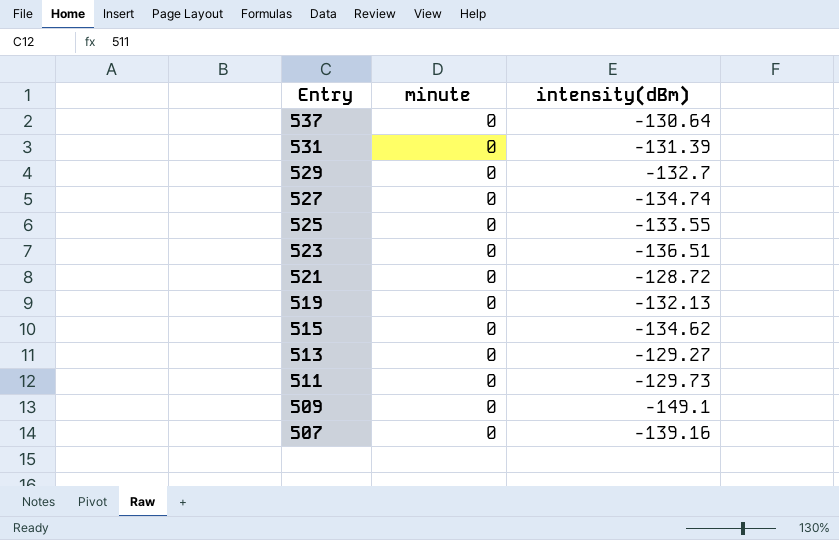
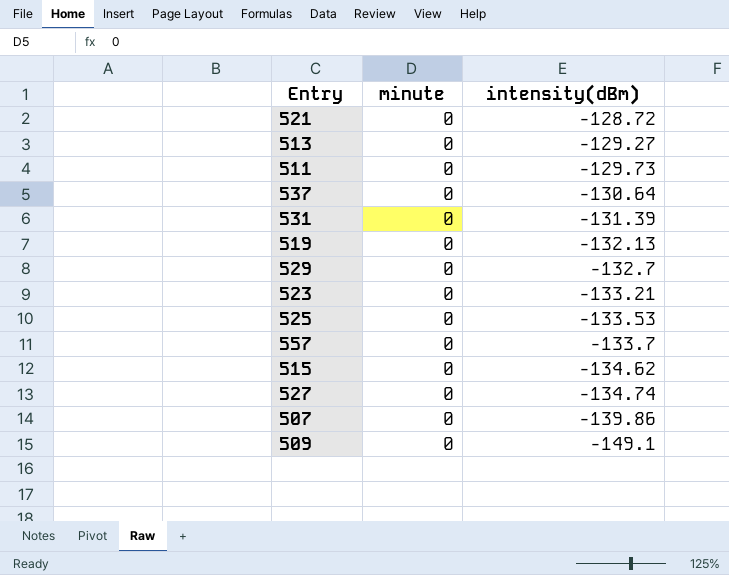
row order: Entry descending -> intensity(dBm) descending
523 | intensity(dBm): -136.51 -> -133.21
525 | intensity(dBm): -133.55 -> -133.53
row 557: none -> 0 | -133.7
507 | intensity(dBm): -139.16 -> -139.86

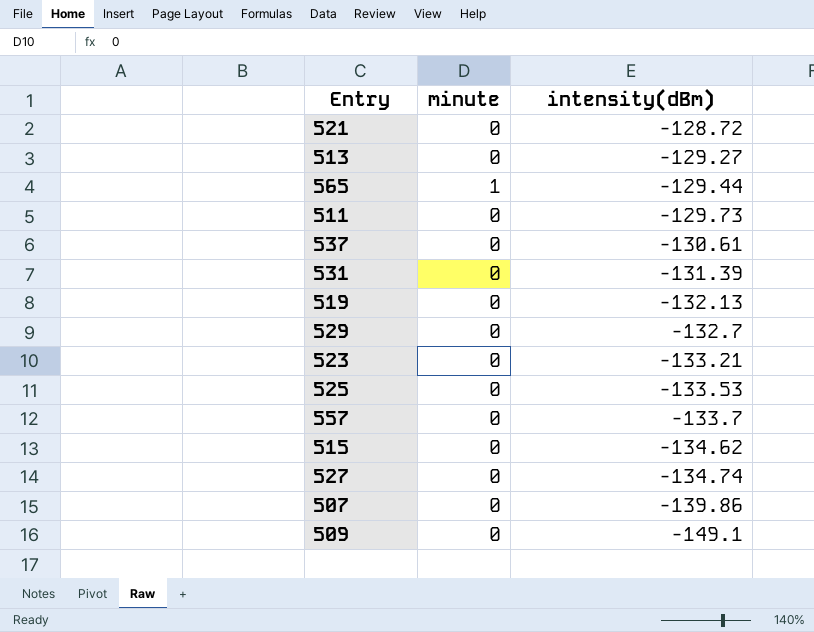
row 565: none -> 1 | -129.44
537 | intensity(dBm): -130.64 -> -130.61

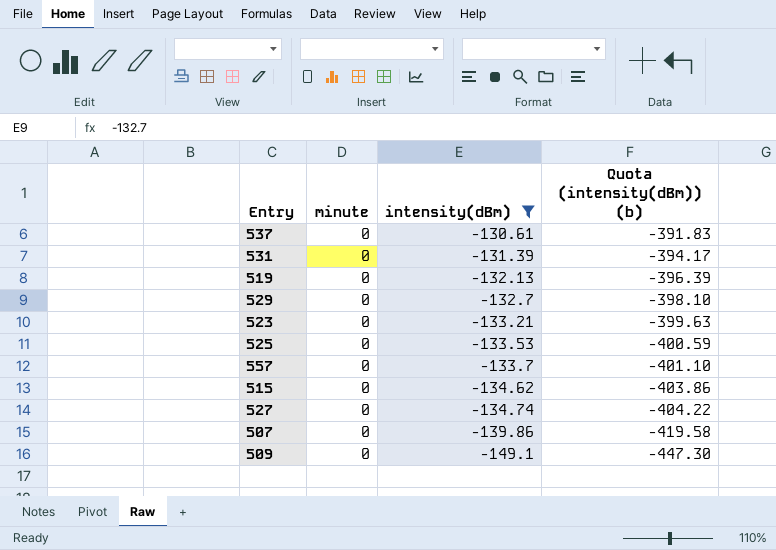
filter: none -> intensity(dBm) <= -130.61
column Quota (intensity(dBm)) (b) | formula: none -> [intensity(dBm)] * 3

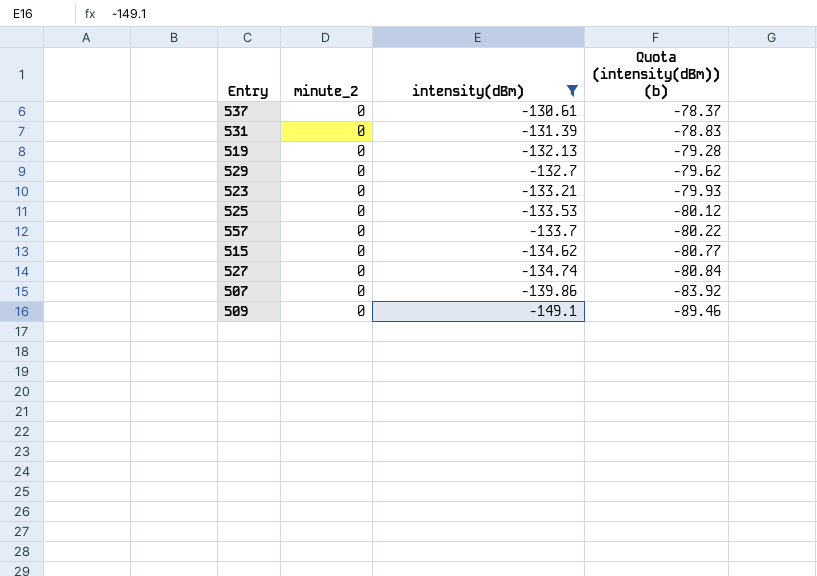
column name: minute -> minute_2
column Quota (intensity(dBm)) (b) | formula: [intensity(dBm)] * 3 -> [intensity(dBm)] * 0.6

